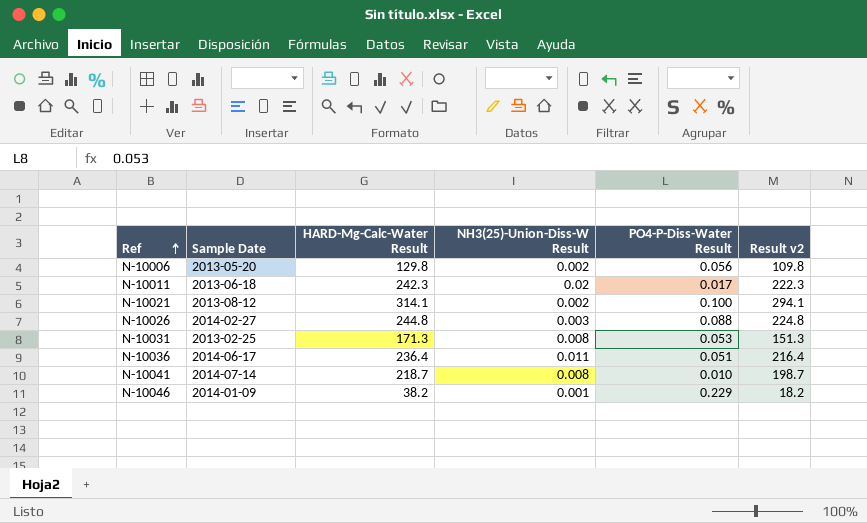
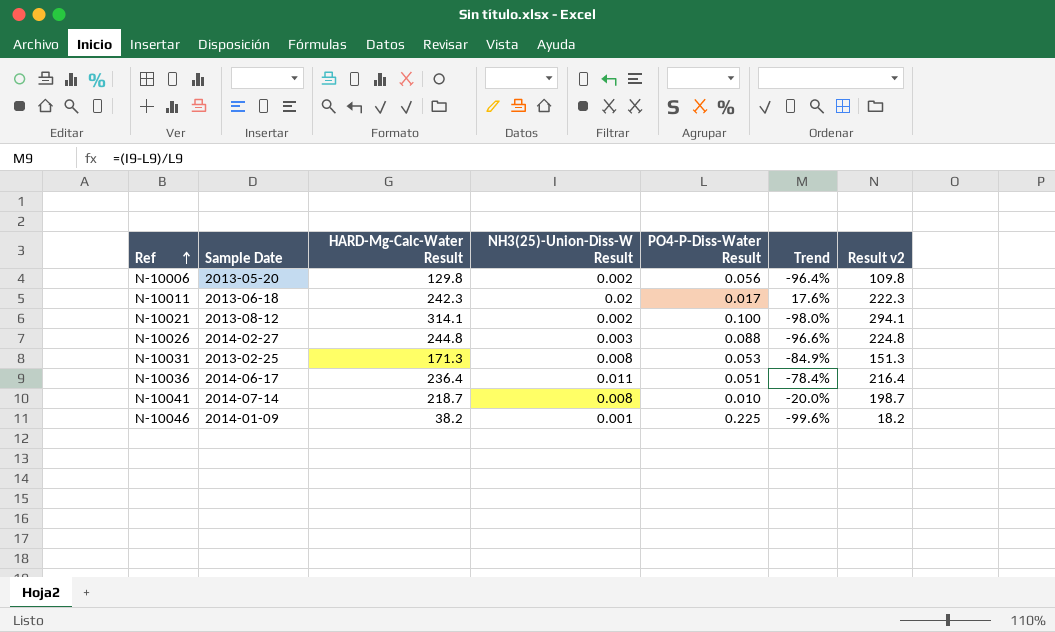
column Trend | formula: none -> ([NH3(25)-Union-Diss-W Result] - [PO4-P-Diss-Water Result]) / [PO4-P-Diss-Water Result]
N-10046 | PO4-P-Diss-Water Result: 0.229 -> 0.225

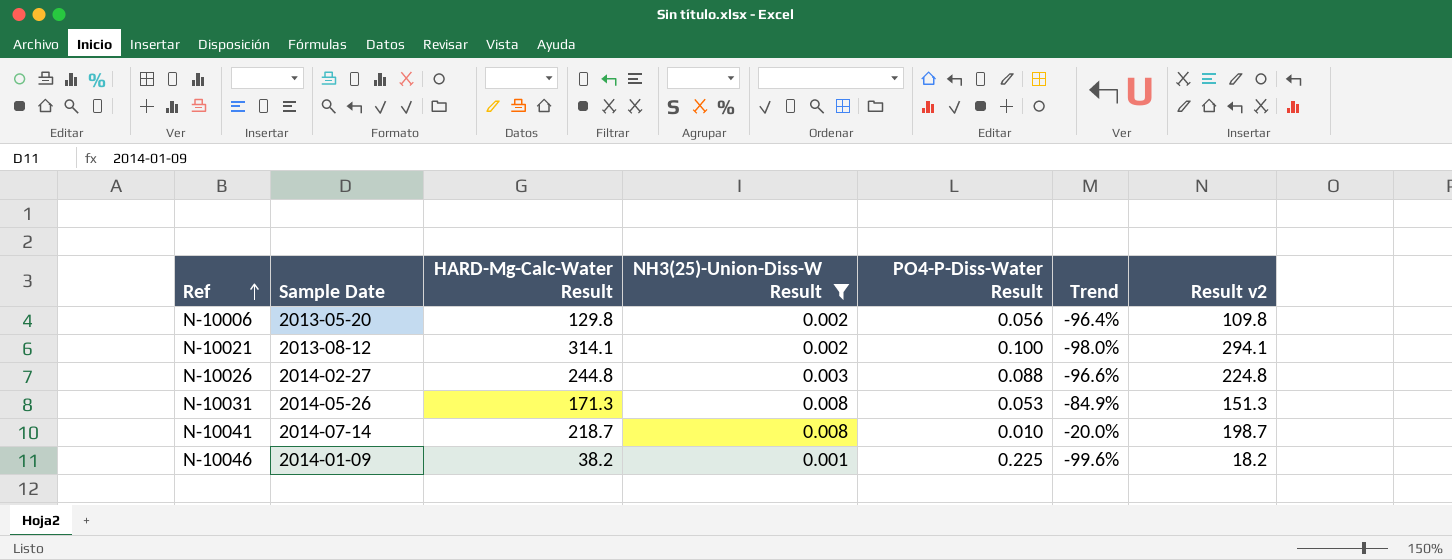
filter: none -> NH3(25)-Union-Diss-W Result <= 0.008
N-10031 | Sample Date: 2013-02-25 -> 2014-05-26

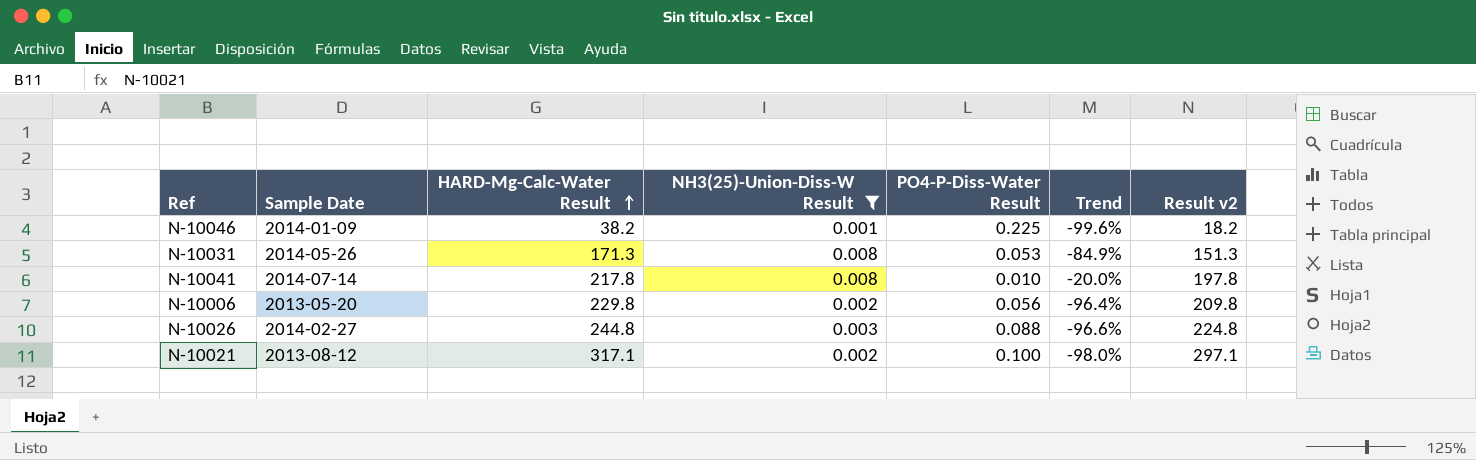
row order: Ref ascending -> HARD-Mg-Calc-Water Result ascending
N-10041 | HARD-Mg-Calc-Water Result: 218.7 -> 217.8
N-10041 | Result v2: 198.7 -> 197.8
N-10006 | HARD-Mg-Calc-Water Result: 129.8 -> 229.8
N-10006 | Result v2: 109.8 -> 209.8
N-10021 | HARD-Mg-Calc-Water Result: 314.1 -> 317.1
N-10021 | Result v2: 294.1 -> 297.1

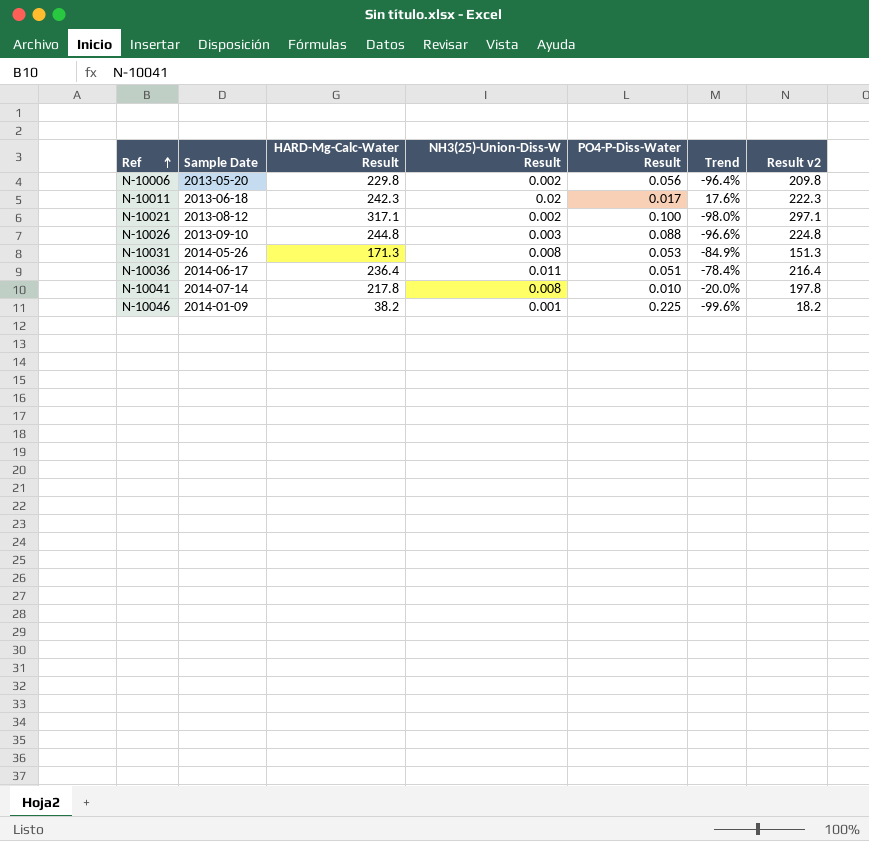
filter: NH3(25)-Union-Diss-W Result <= 0.008 -> none
row order: HARD-Mg-Calc-Water Result ascending -> Ref ascending
N-10026 | Sample Date: 2014-02-27 -> 2013-09-10

